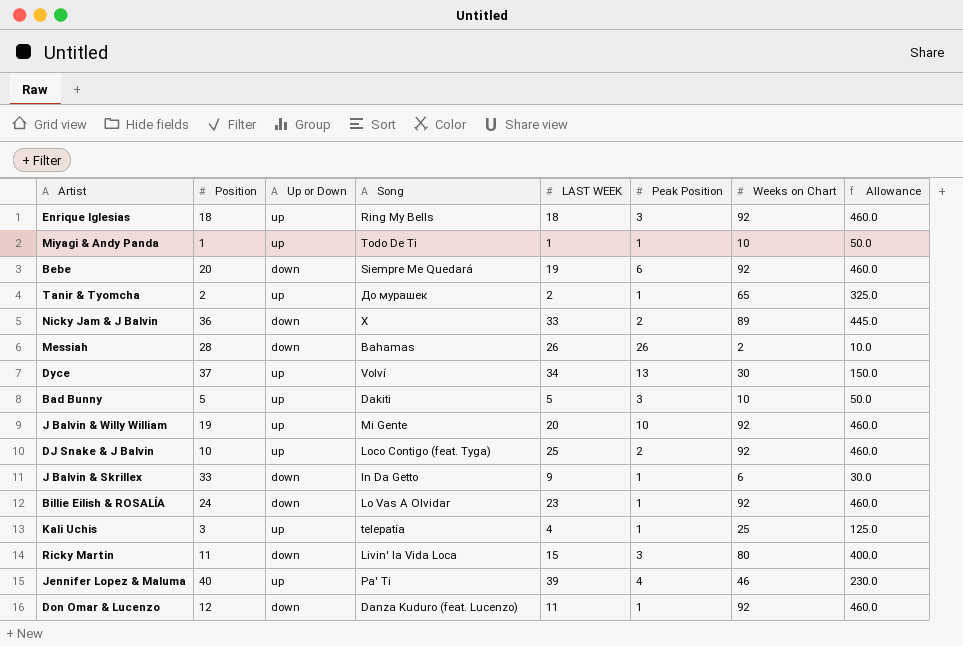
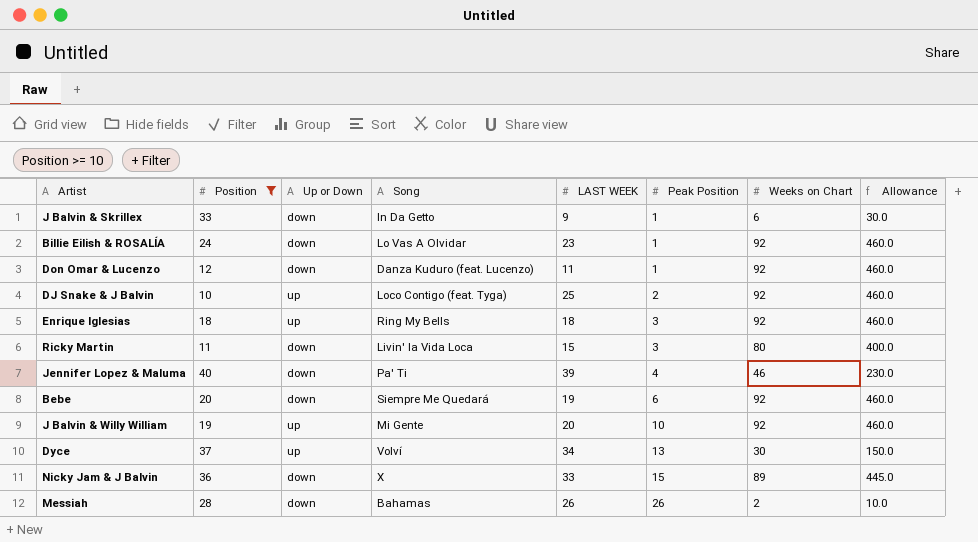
filter: none -> Position >= 10
row order: none -> Peak Position ascending
Jennifer Lopez & Maluma | Up or Down: up -> down
Nicky Jam & J Balvin | Peak Position: 2 -> 15

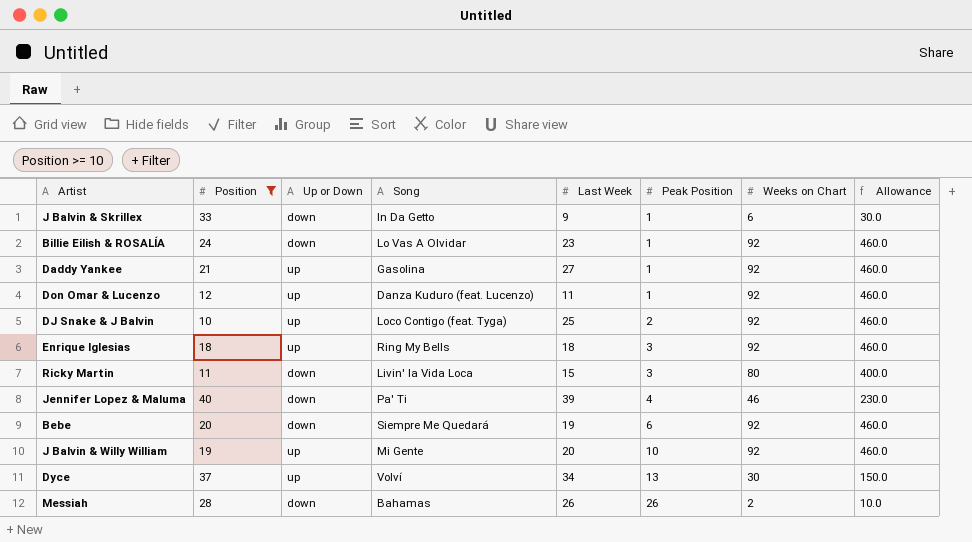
column name: LAST WEEK -> Last Week
row Nicky Jam & J Balvin: 36 | down | X | 33 | 15 | 89 | 445.0 -> none
row Daddy Yankee: none -> 21 | up | Gasolina | 27 | 1 | 92 | 460.0
Don Omar & Lucenzo | Up or Down: down -> up

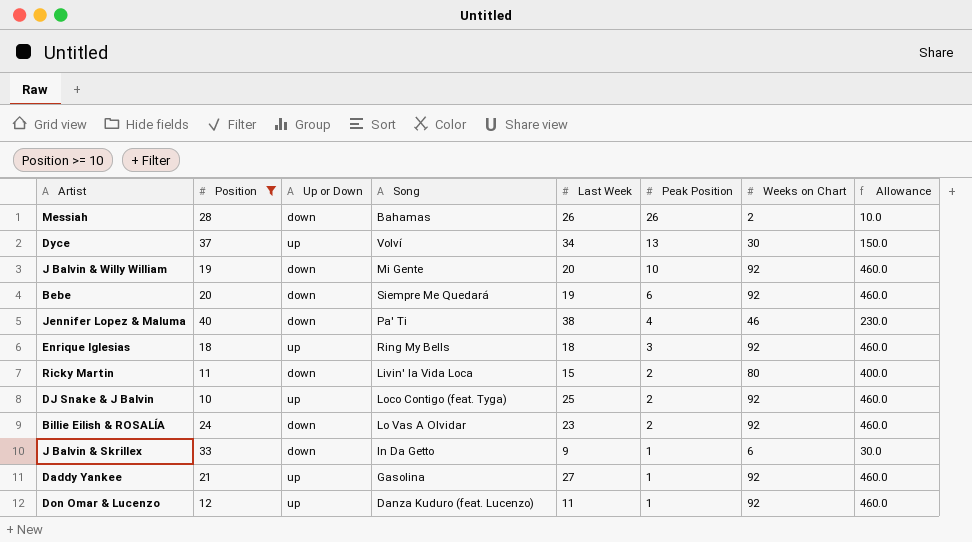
row order: Peak Position ascending -> Peak Position descending
J Balvin & Willy William | Up or Down: up -> down
Jennifer Lopez & Maluma | Last Week: 39 -> 38
Ricky Martin | Peak Position: 3 -> 2
Billie Eilish & ROSALÍA | Peak Position: 1 -> 2

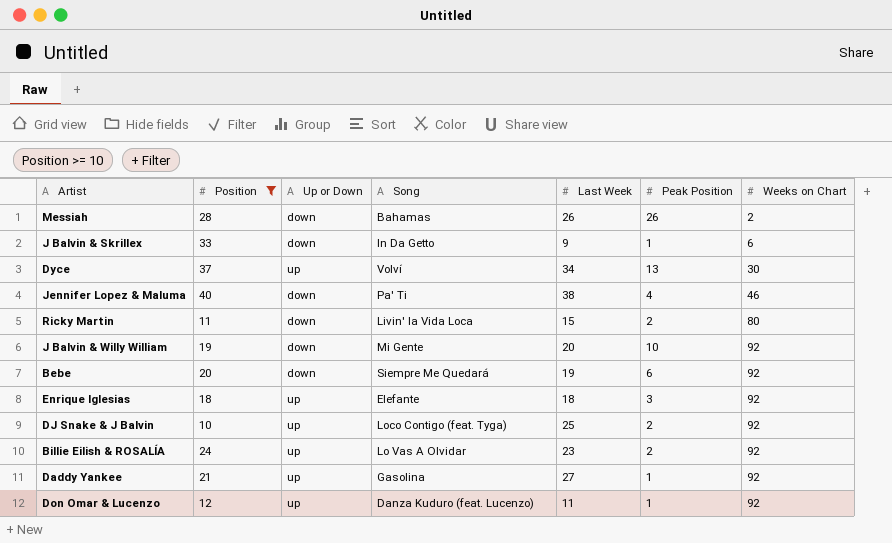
row order: Peak Position descending -> Weeks on Chart ascending
column Allowance | formula: [Weeks on Chart] * 5 -> none
Enrique Iglesias | Song: Ring My Bells -> Elefante
Billie Eilish & ROSALÍA | Up or Down: down -> up

